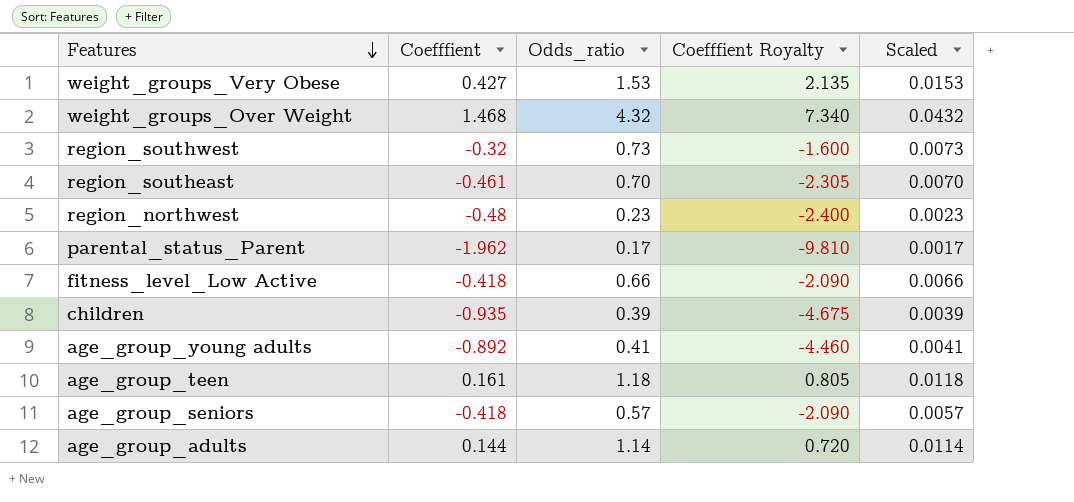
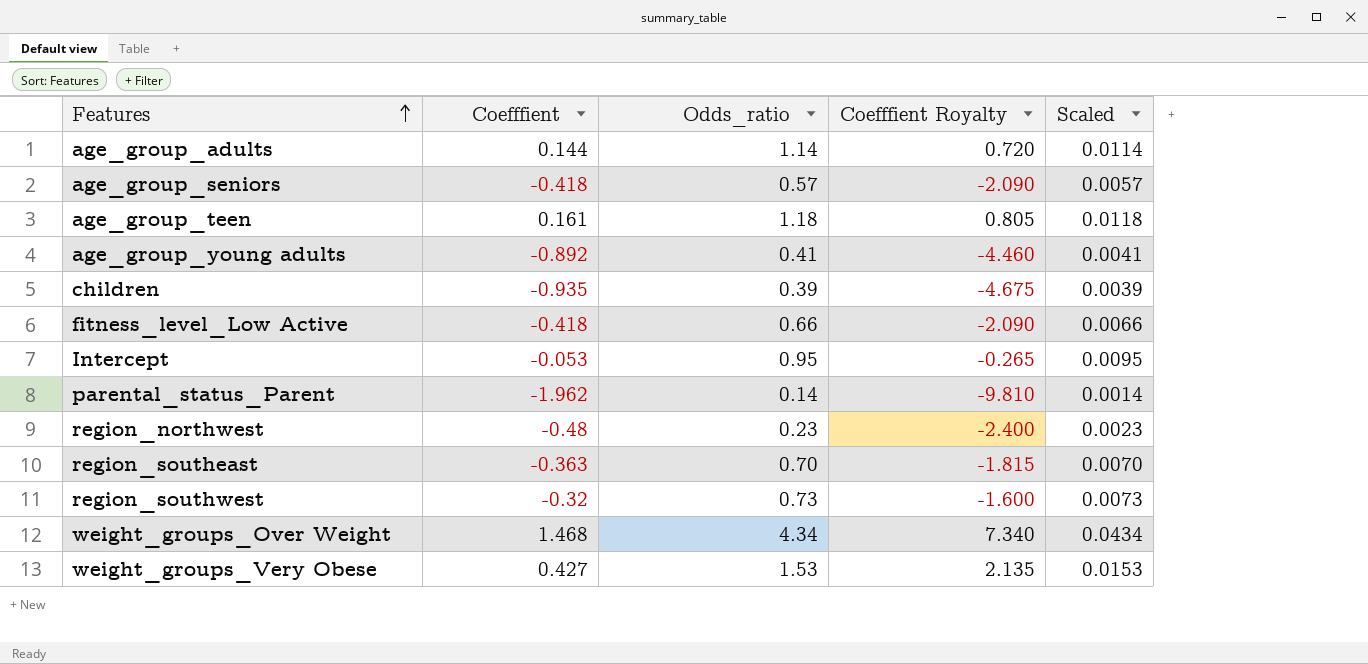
row order: Features descending -> Features ascending
row Intercept: none -> -0.053 | 0.95 | -0.265 | 0.0095
parental_status_Parent | Odds_ratio: 0.17 -> 0.14
parental_status_Parent | Scaled: 0.0017 -> 0.0014
region_southeast | Coefffient: -0.461 -> -0.363
region_southeast | Coefffient Royalty: -2.305 -> -1.815
weight_groups_Over Weight | Odds_ratio: 4.32 -> 4.34
weight_groups_Over Weight | Scaled: 0.0432 -> 0.0434

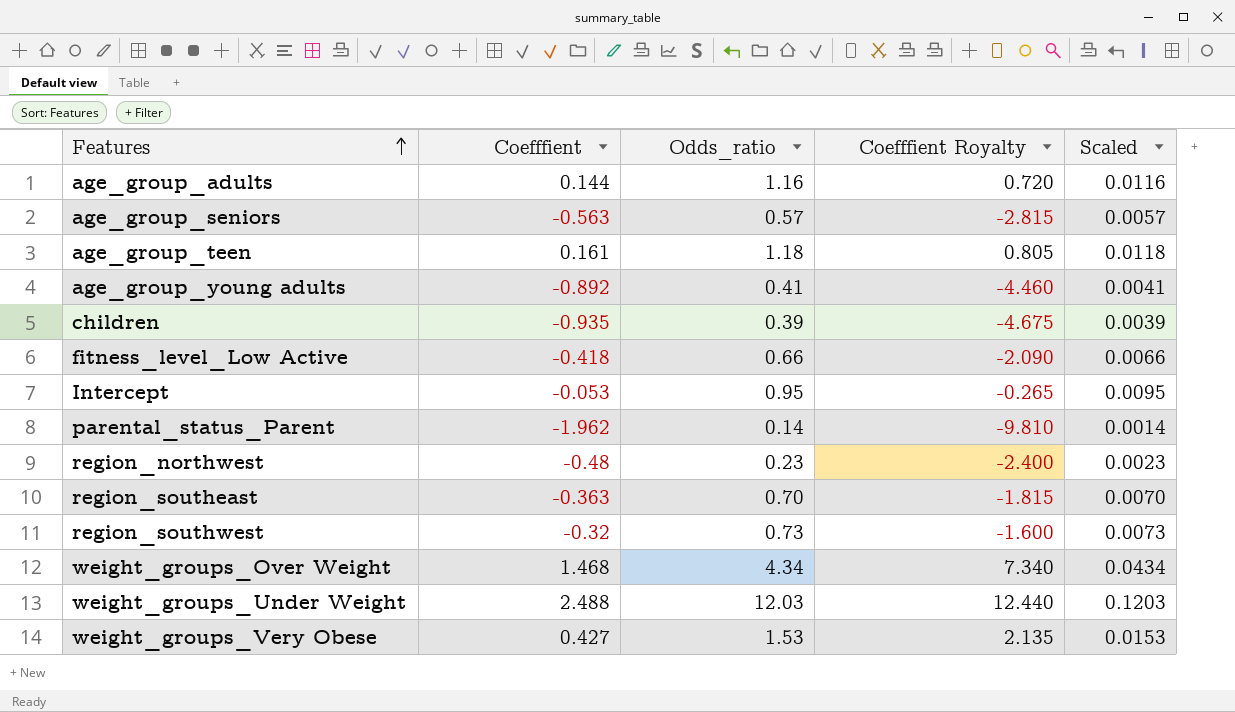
age_group_adults | Odds_ratio: 1.14 -> 1.16
age_group_adults | Scaled: 0.0114 -> 0.0116
age_group_seniors | Coefffient: -0.418 -> -0.563
age_group_seniors | Coefffient Royalty: -2.090 -> -2.815
row weight_groups_Under Weight: none -> 2.488 | 12.03 | 12.440 | 0.1203

